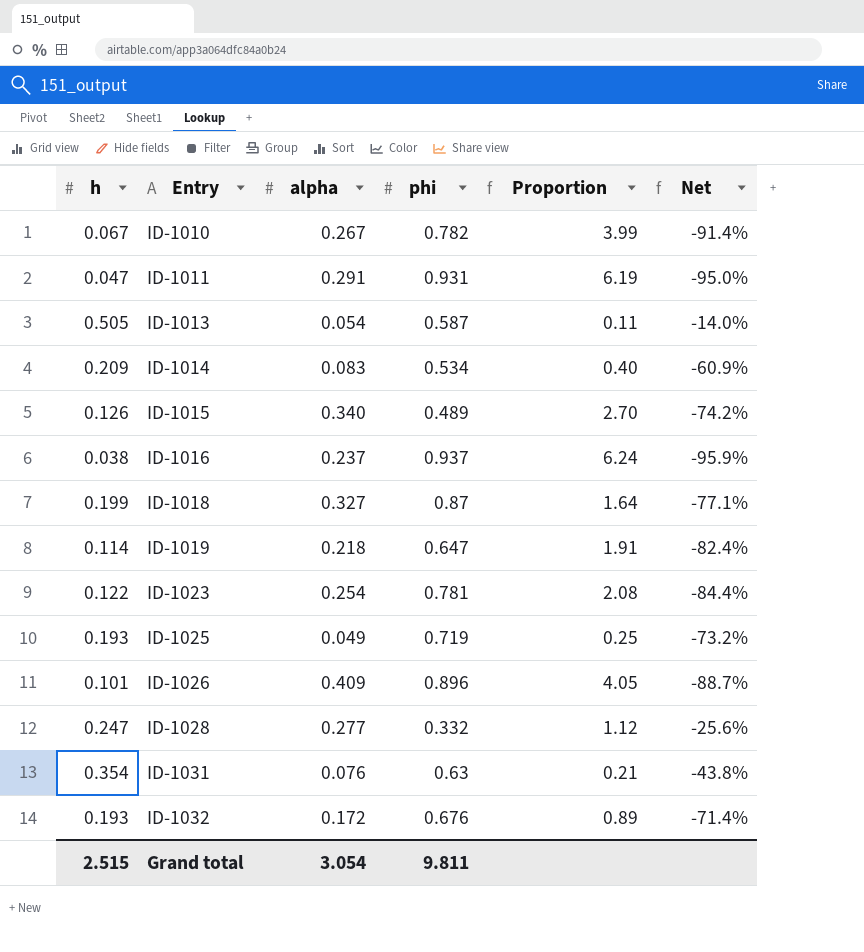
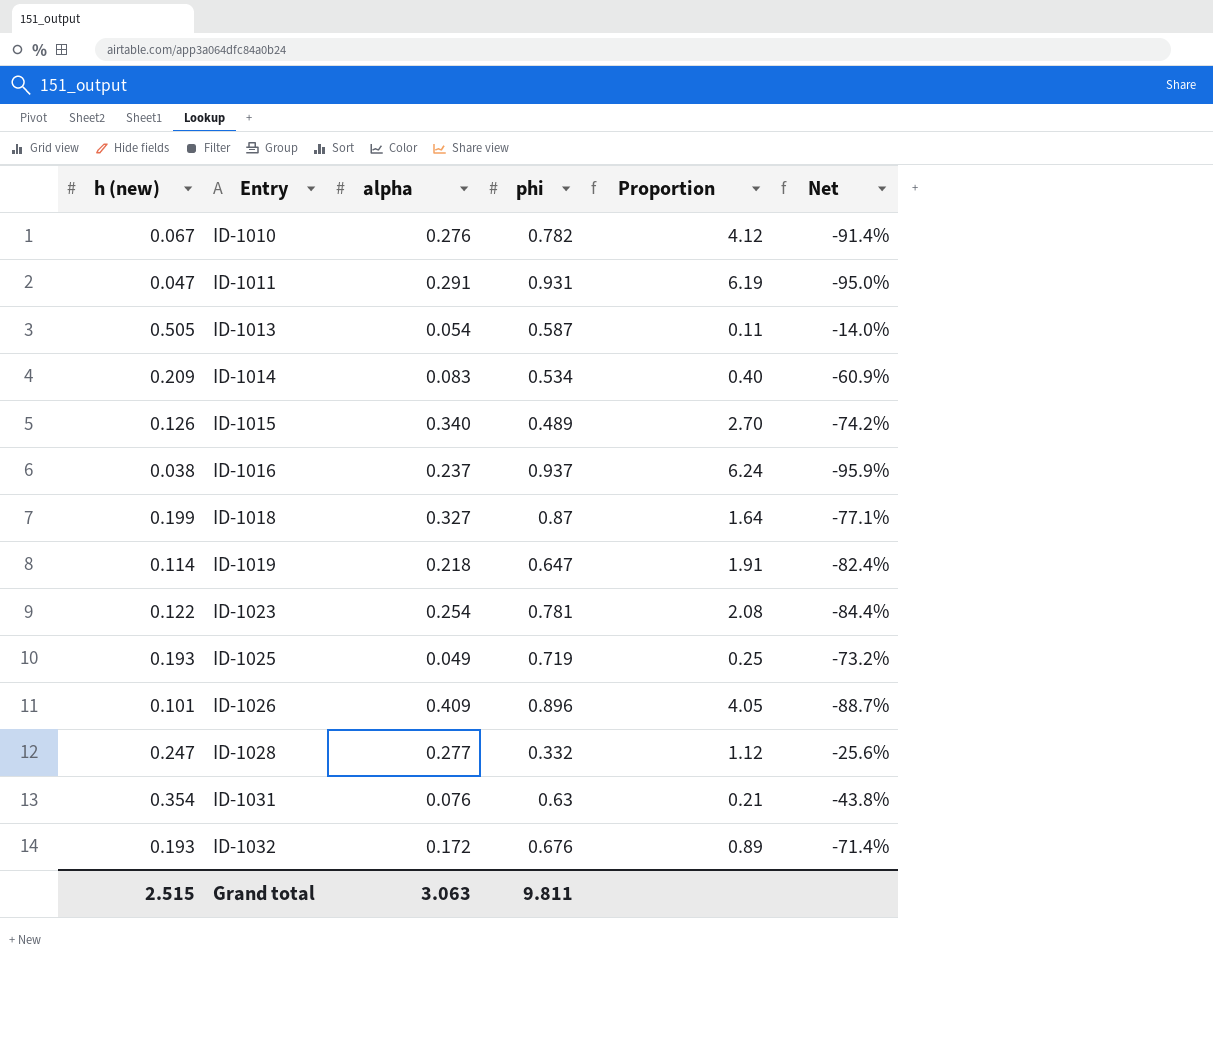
column name: h -> h (new)
ID-1010 | alpha: 0.267 -> 0.276
ID-1010 | Proportion: 3.99 -> 4.12
Grand total | alpha: 3.054 -> 3.063

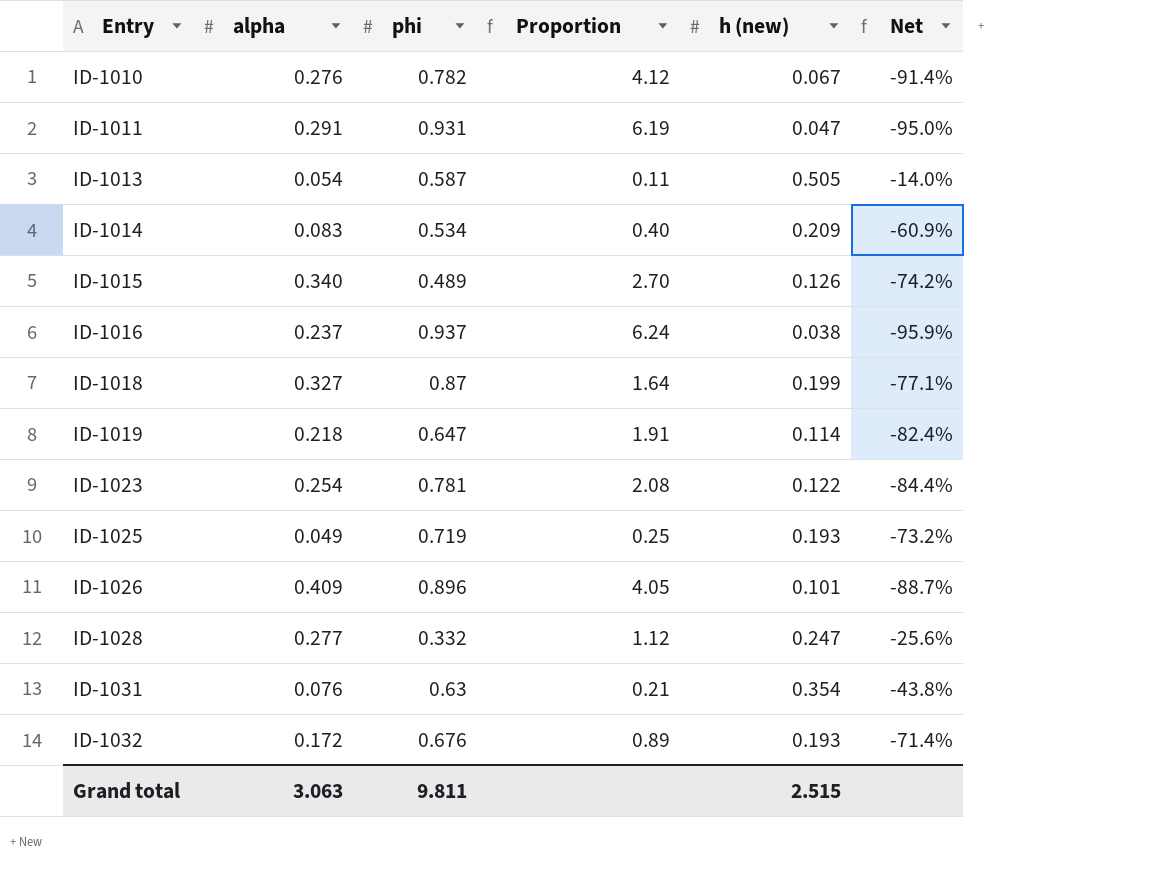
column h (new) | position: 1 -> 5

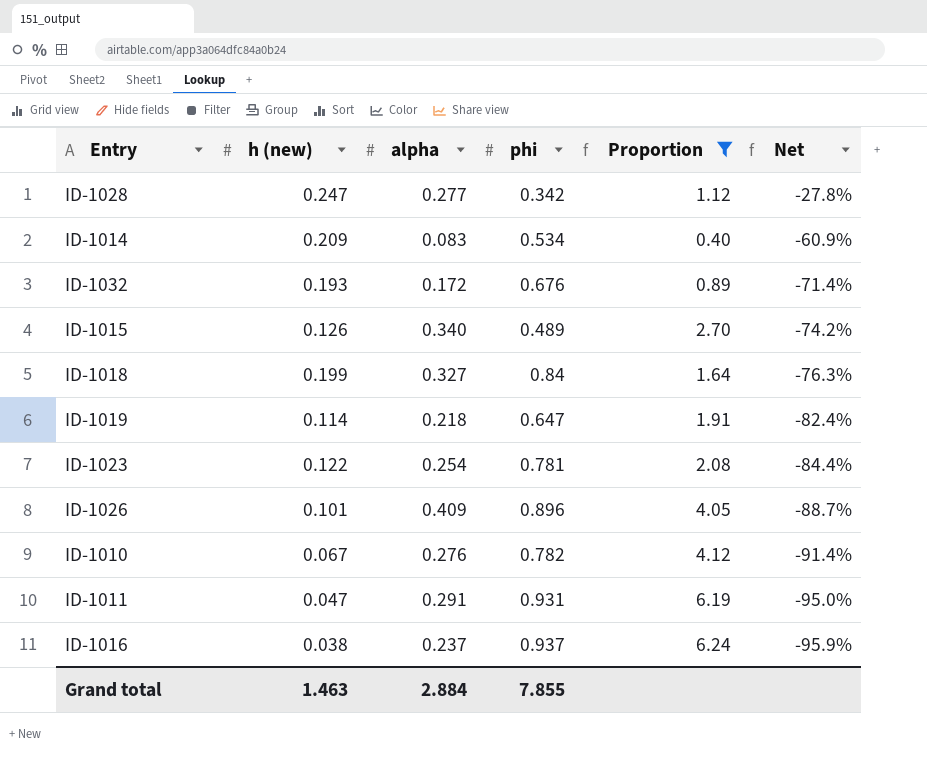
filter: none -> Proportion >= 0.40
row order: Entry ascending -> Net descending
column h (new) | position: 5 -> 2
ID-1028 | phi: 0.332 -> 0.342
ID-1028 | Net: -25.6% -> -27.8%
ID-1018 | phi: 0.87 -> 0.84
ID-1018 | Net: -77.1% -> -76.3%
Grand total | h (new): 2.515 -> 1.463
Grand total | alpha: 3.063 -> 2.884
Grand total | phi: 9.811 -> 7.855

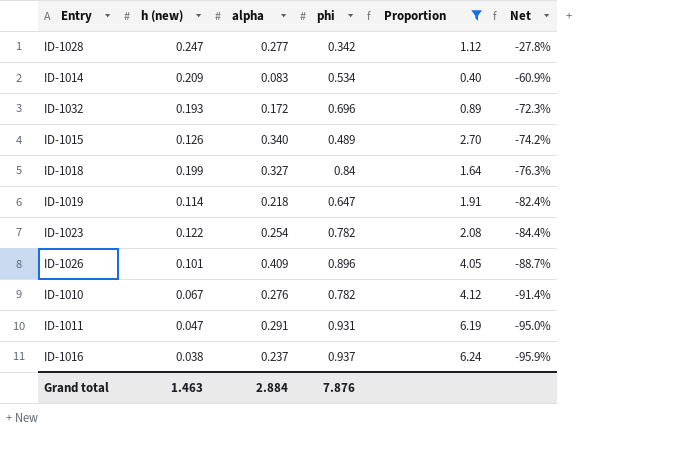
ID-1032 | phi: 0.676 -> 0.696
ID-1032 | Net: -71.4% -> -72.3%
ID-1023 | phi: 0.781 -> 0.782
Grand total | phi: 7.855 -> 7.876

